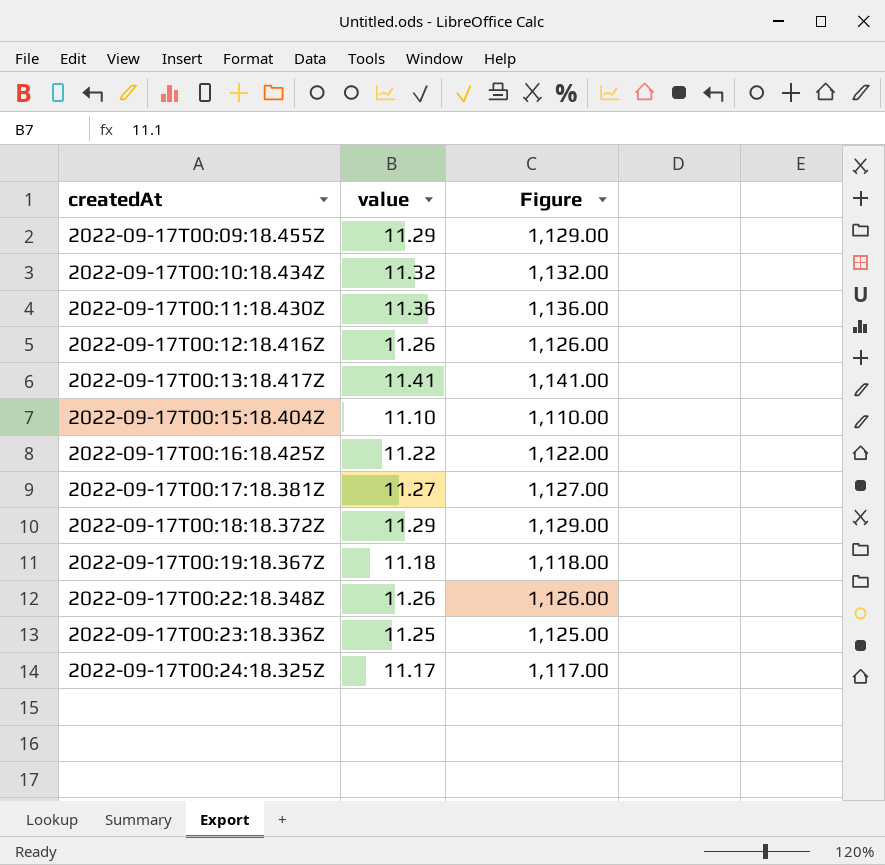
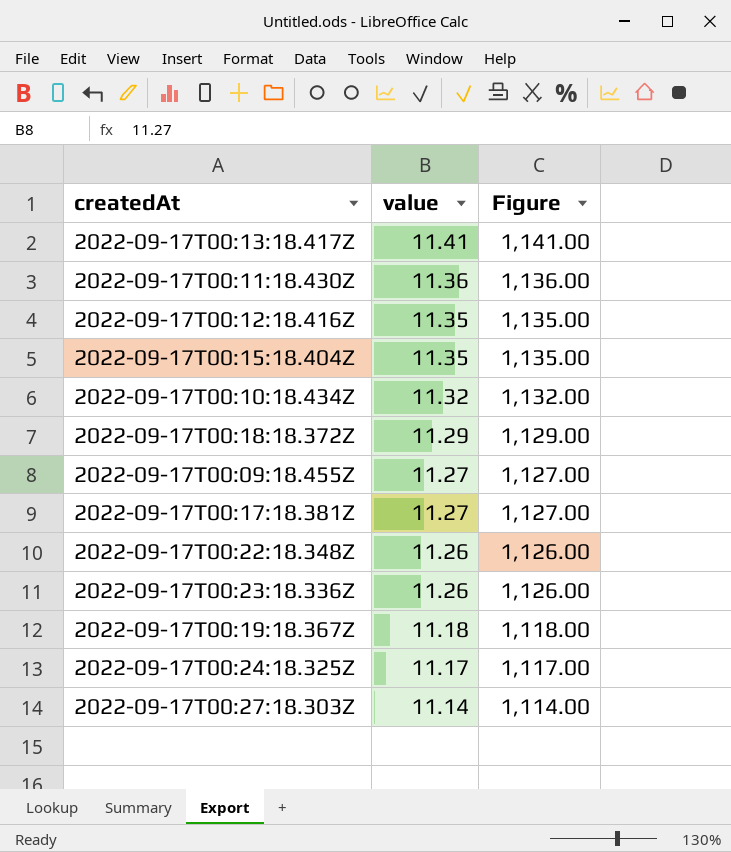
row order: createdAt ascending -> value descending
row 2022-09-17T00:16:18.425Z: 11.22 | 1,122.00 -> none
2022-09-17T00:12:18.416Z | value: 11.26 -> 11.35
2022-09-17T00:12:18.416Z | Figure: 1,126.00 -> 1,135.00
2022-09-17T00:15:18.404Z | value: 11.10 -> 11.35
2022-09-17T00:15:18.404Z | Figure: 1,110.00 -> 1,135.00
2022-09-17T00:09:18.455Z | value: 11.29 -> 11.27
2022-09-17T00:09:18.455Z | Figure: 1,129.00 -> 1,127.00
2022-09-17T00:23:18.336Z | value: 11.25 -> 11.26
2022-09-17T00:23:18.336Z | Figure: 1,125.00 -> 1,126.00
row 2022-09-17T00:27:18.303Z: none -> 11.14 | 1,114.00

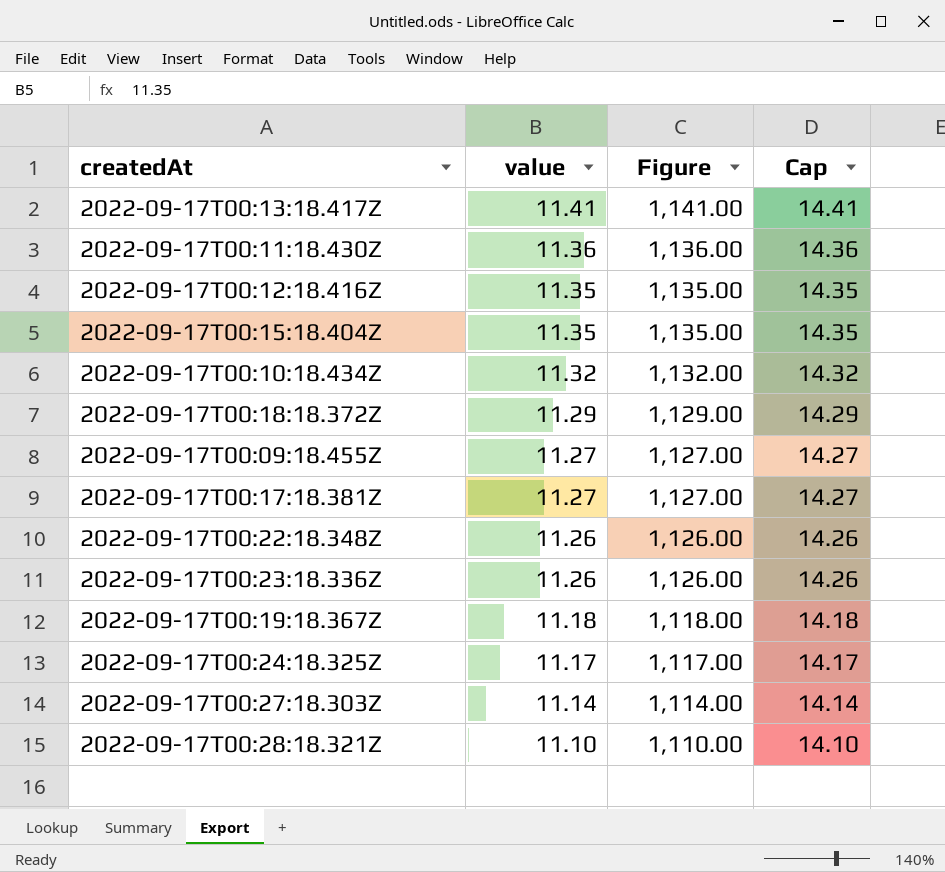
column Cap | formula: none -> [value] + 3
row 2022-09-17T00:28:18.321Z: none -> 11.10 | 1,110.00 | 14.10

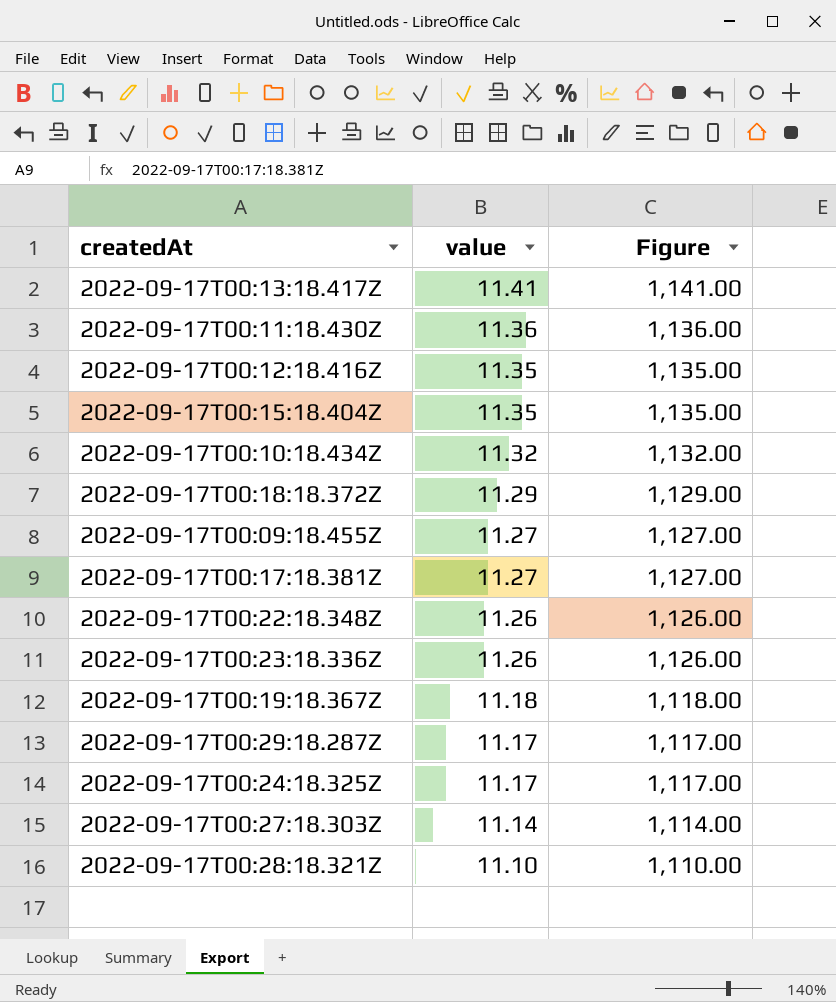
column Cap | formula: [value] + 3 -> none
row 2022-09-17T00:29:18.287Z: none -> 11.17 | 1,117.00

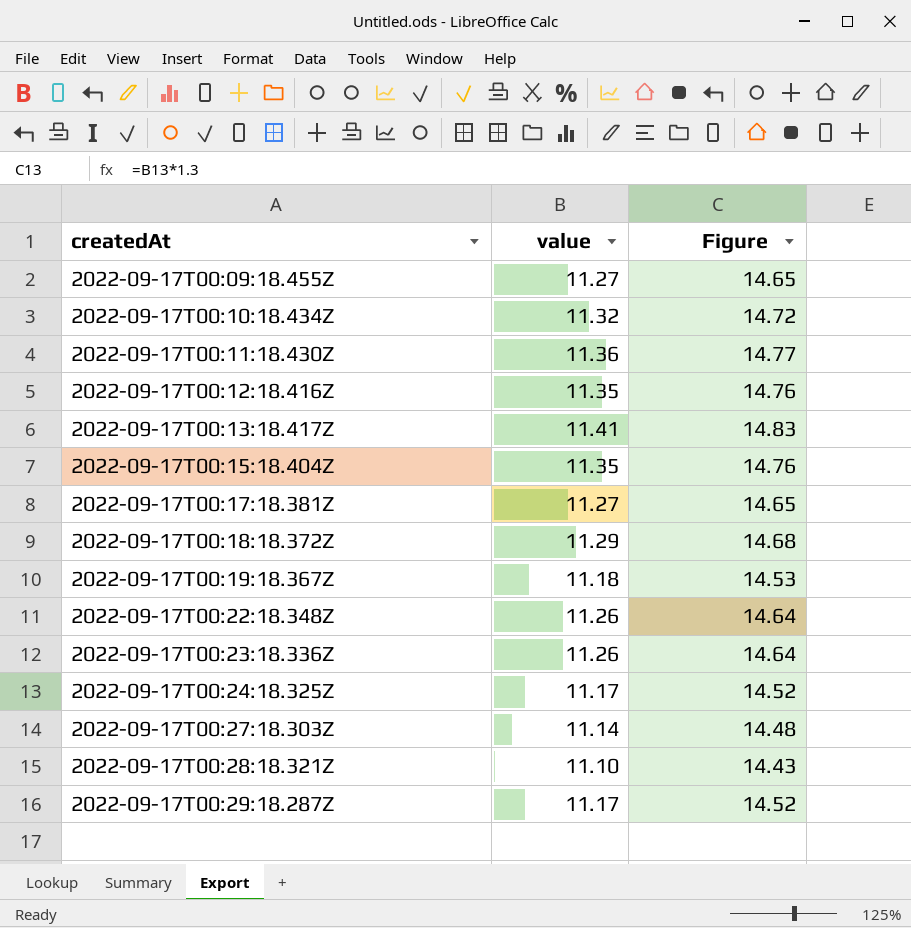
row order: value descending -> createdAt ascending
column Figure | formula: [value] * 100 -> [value] * 1.3

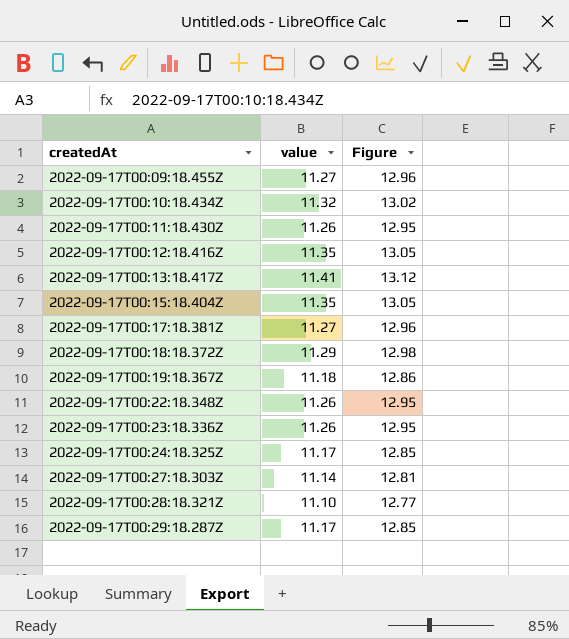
column Figure | formula: [value] * 1.3 -> [value] * 1.15
2022-09-17T00:11:18.430Z | value: 11.36 -> 11.26

